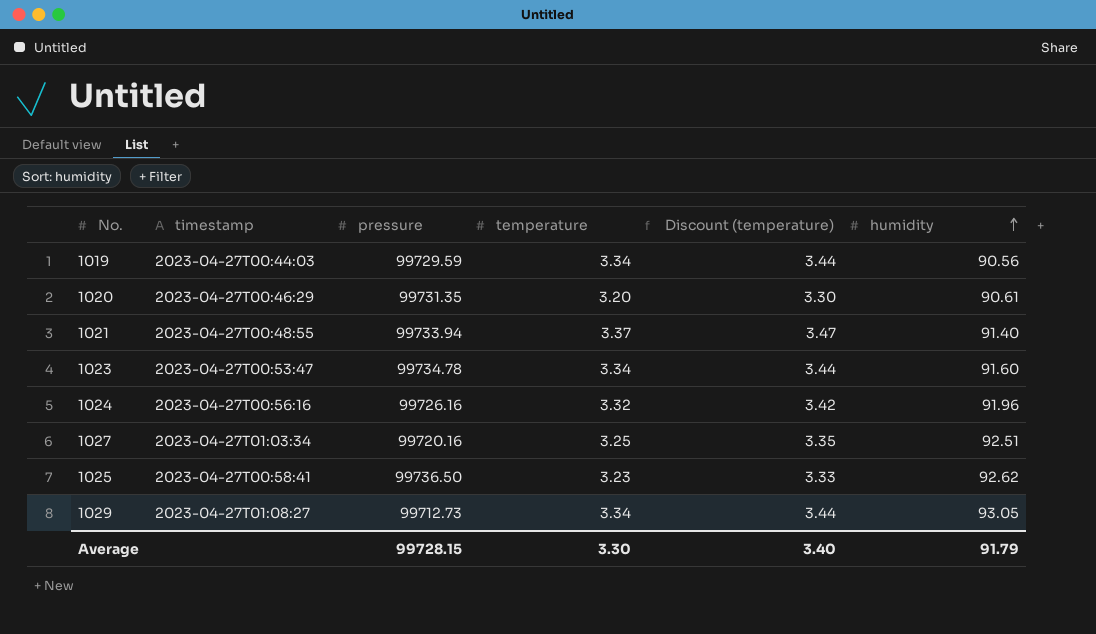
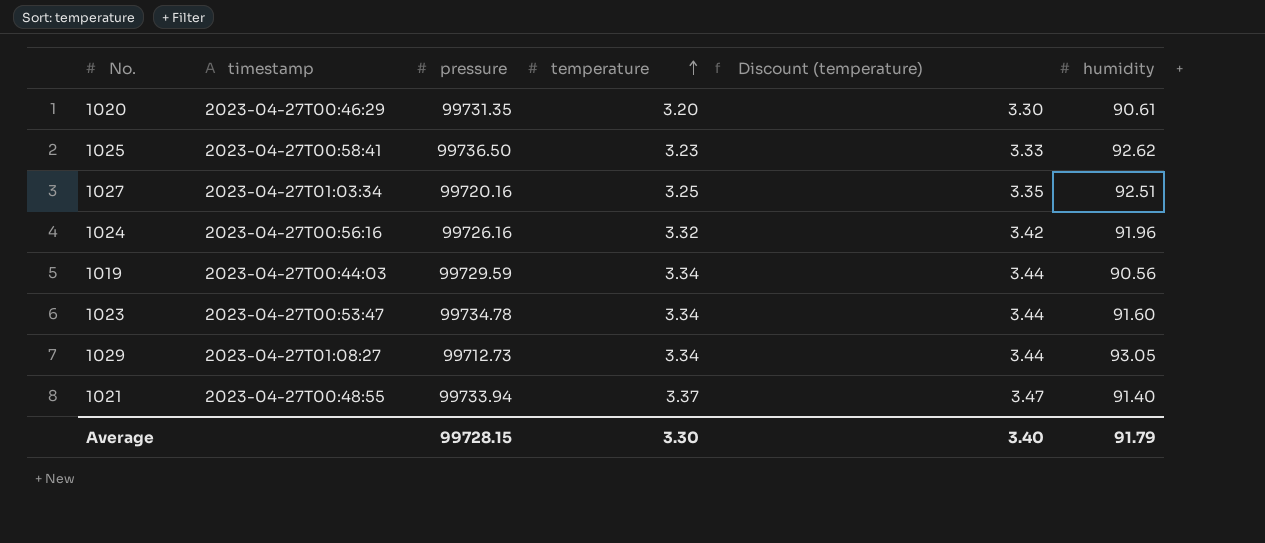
row order: humidity ascending -> temperature ascending

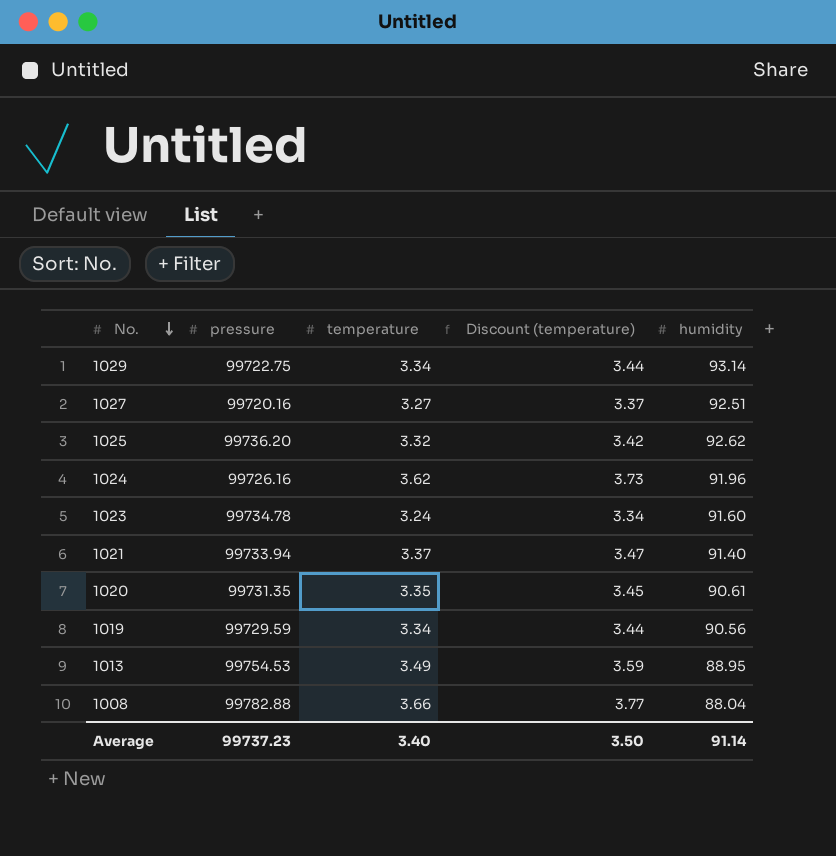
row order: temperature ascending -> No. descending
column timestamp | position: 2 -> none
1029 | pressure: 99712.73 -> 99722.75
1029 | humidity: 93.05 -> 93.14
1027 | temperature: 3.25 -> 3.27
1027 | Discount (temperature): 3.35 -> 3.37
1025 | pressure: 99736.50 -> 99736.20
1025 | temperature: 3.23 -> 3.32
1025 | Discount (temperature): 3.33 -> 3.42
1024 | temperature: 3.32 -> 3.62
1024 | Discount (temperature): 3.42 -> 3.73
1023 | temperature: 3.34 -> 3.24
1023 | Discount (temperature): 3.44 -> 3.34
1020 | temperature: 3.20 -> 3.35
1020 | Discount (temperature): 3.30 -> 3.45
row 1013: none -> 99754.53 | 3.49 | 3.59 | 88.95
row 1008: none -> 99782.88 | 3.66 | 3.77 | 88.04
Average | pressure: 99728.15 -> 99737.23
Average | temperature: 3.30 -> 3.40
Average | Discount (temperature): 3.40 -> 3.50
Average | humidity: 91.79 -> 91.14

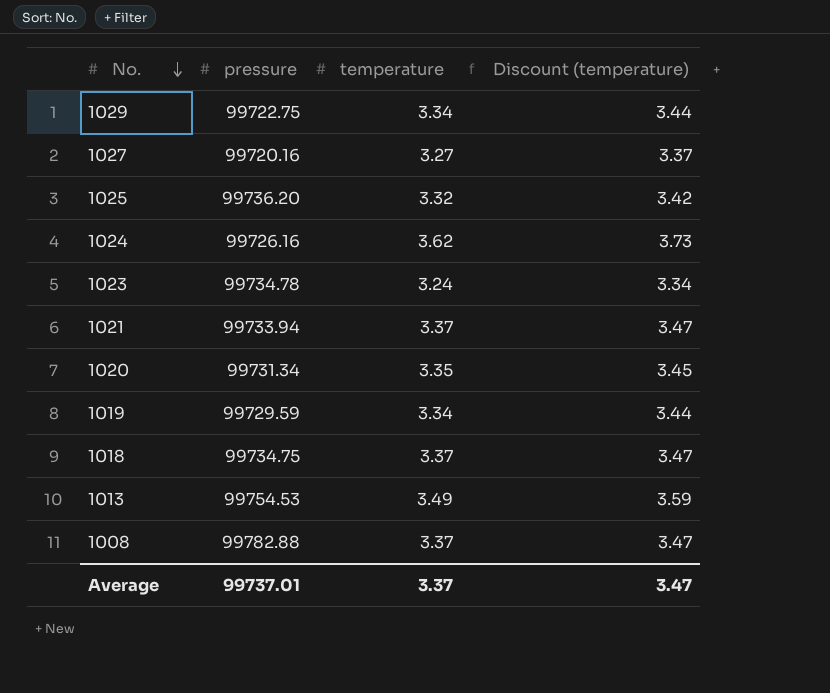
column humidity | position: 5 -> none
1020 | pressure: 99731.35 -> 99731.34
row 1018: none -> 99734.75 | 3.37 | 3.47
1008 | temperature: 3.66 -> 3.37
1008 | Discount (temperature): 3.77 -> 3.47
Average | pressure: 99737.23 -> 99737.01
Average | temperature: 3.40 -> 3.37
Average | Discount (temperature): 3.50 -> 3.47

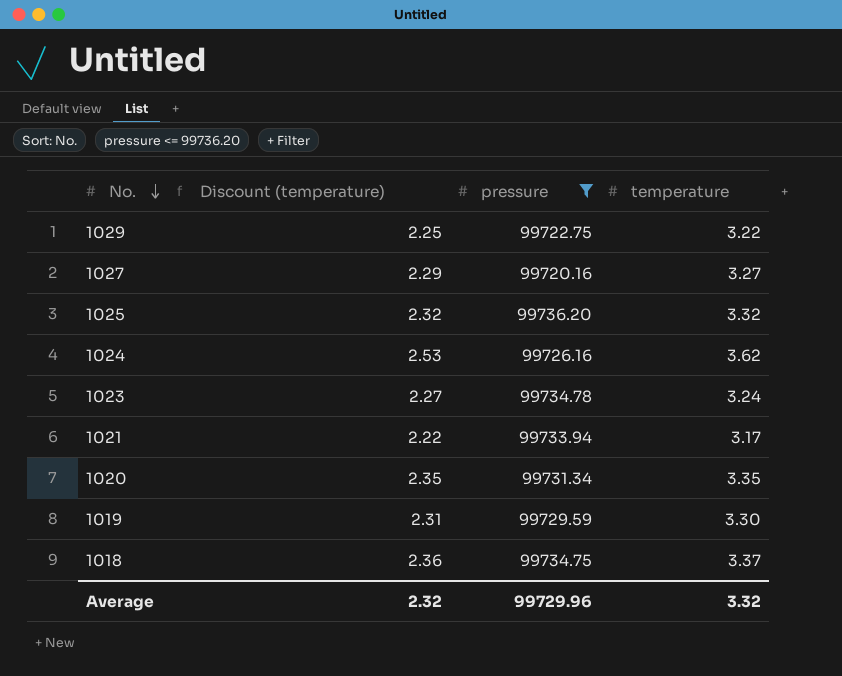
filter: none -> pressure <= 99736.20
column Discount (temperature) | formula: [temperature] * 1.03 -> [temperature] * 0.7
column Discount (temperature) | position: 4 -> 2
1029 | temperature: 3.34 -> 3.22
1021 | temperature: 3.37 -> 3.17
1019 | temperature: 3.34 -> 3.30
Average | Discount (temperature): 3.47 -> 2.32
Average | pressure: 99737.01 -> 99729.96
Average | temperature: 3.37 -> 3.32

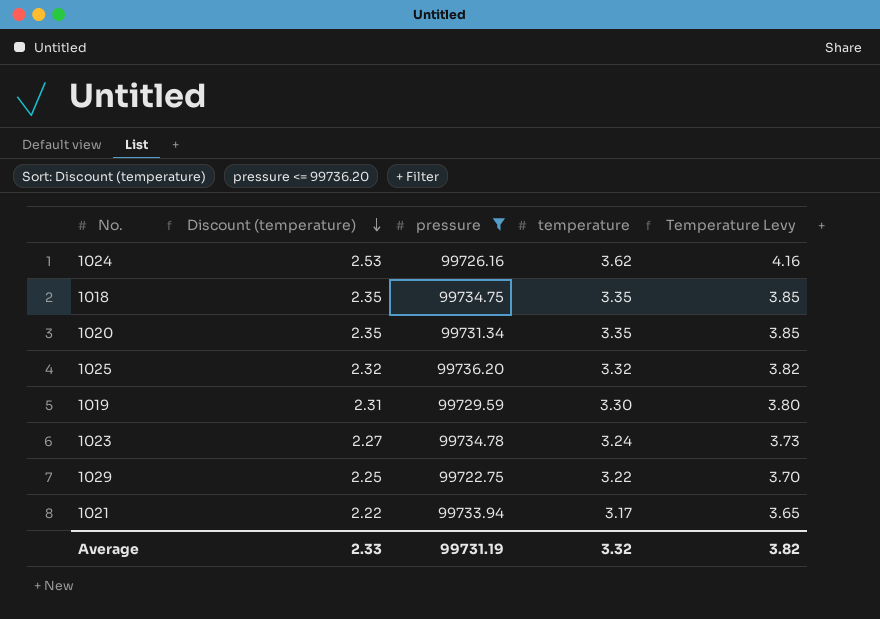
row order: No. descending -> Discount (temperature) descending
column Temperature Levy | formula: none -> [temperature] * 1.15
row 1027: 2.29 | 99720.16 | 3.27 -> none
1018 | Discount (temperature): 2.36 -> 2.35
1018 | temperature: 3.37 -> 3.35
Average | Discount (temperature): 2.32 -> 2.33
Average | pressure: 99729.96 -> 99731.19

